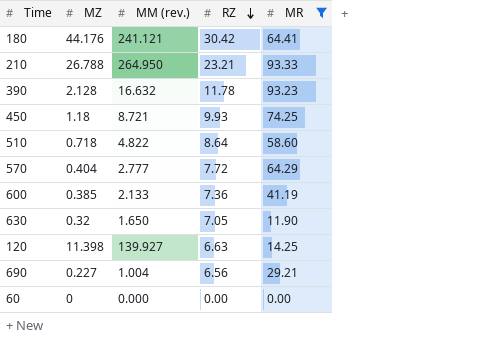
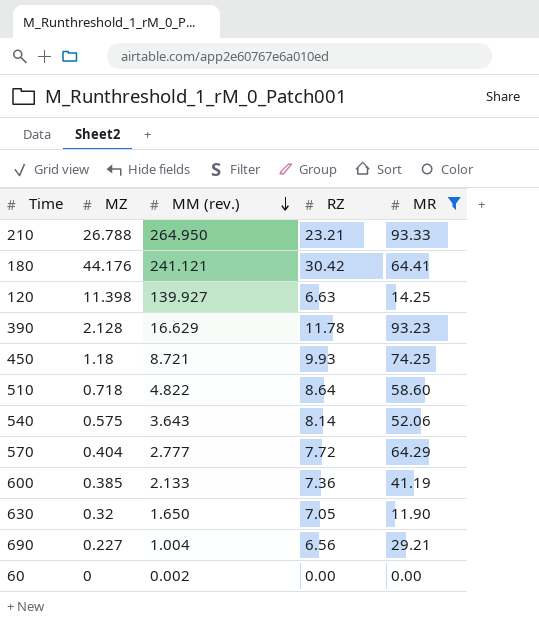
row order: RZ descending -> MM (rev.) descending
390 | MM (rev.): 16.632 -> 16.629
row 540: none -> 0.575 | 3.643 | 8.14 | 52.06
60 | MM (rev.): 0.000 -> 0.002

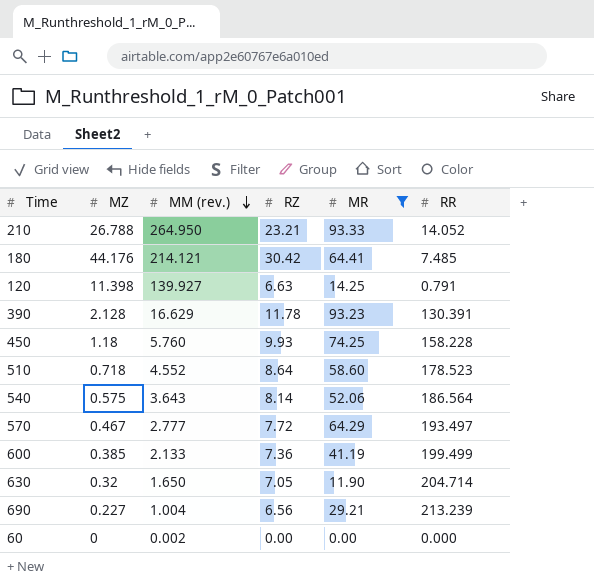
column RR | position: none -> 6
180 | MM (rev.): 241.121 -> 214.121
450 | MM (rev.): 8.721 -> 5.760
510 | MM (rev.): 4.822 -> 4.552
570 | MZ: 0.404 -> 0.467

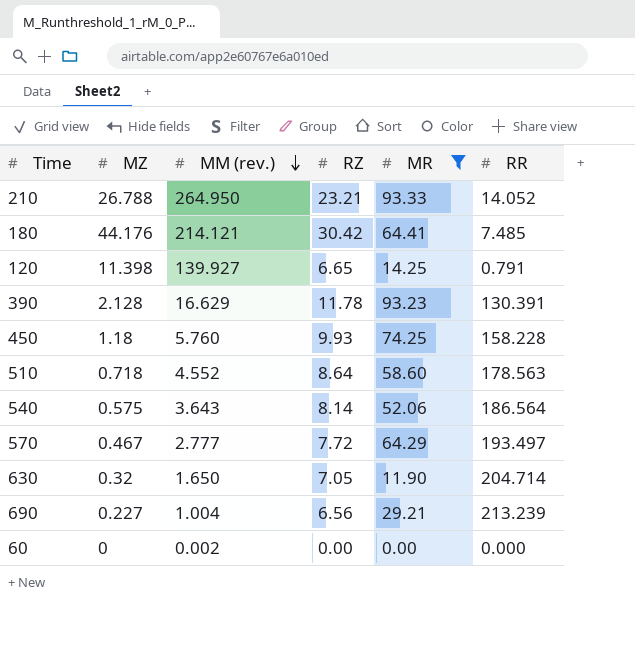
row 600: 0.385 | 2.133 | 7.36 | 41.19 | 199.499 -> none
120 | RZ: 6.63 -> 6.65
510 | RR: 178.523 -> 178.563

